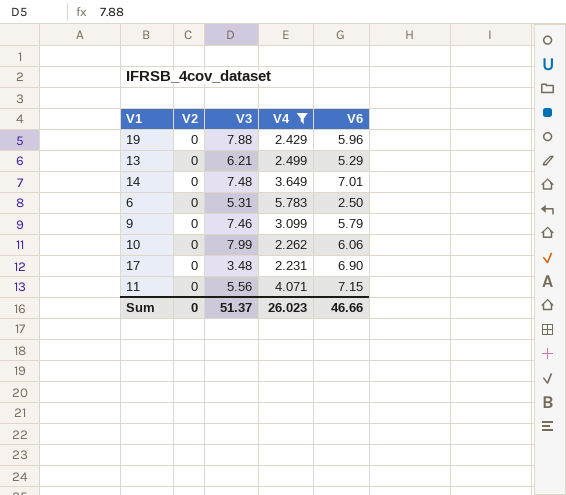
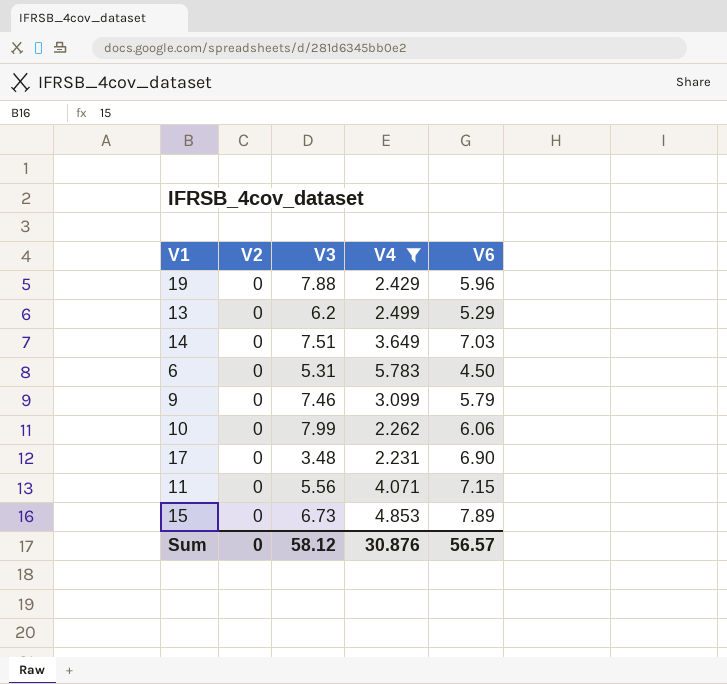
13 | V3: 6.21 -> 6.2
14 | V3: 7.48 -> 7.51
14 | V6: 7.01 -> 7.03
6 | V6: 2.50 -> 4.50
row 15: none -> 0 | 6.73 | 4.853 | 7.89
Sum | V3: 51.37 -> 58.12
Sum | V4: 26.023 -> 30.876
Sum | V6: 46.66 -> 56.57

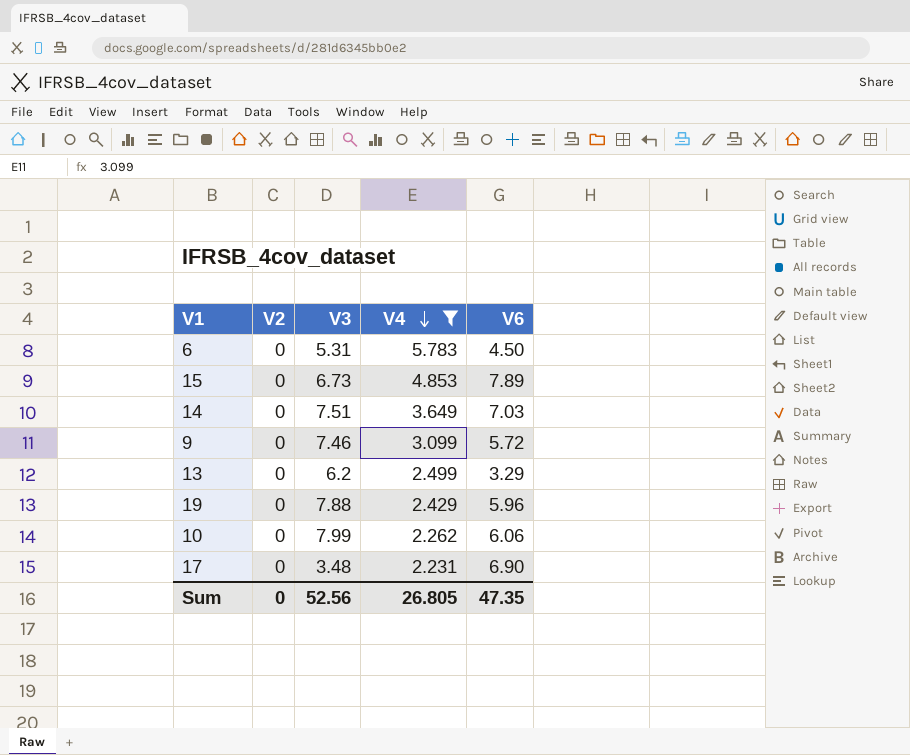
row order: none -> V4 descending
row 11: 0 | 5.56 | 4.071 | 7.15 -> none
9 | V6: 5.79 -> 5.72
13 | V6: 5.29 -> 3.29
Sum | V3: 58.12 -> 52.56
Sum | V4: 30.876 -> 26.805
Sum | V6: 56.57 -> 47.35

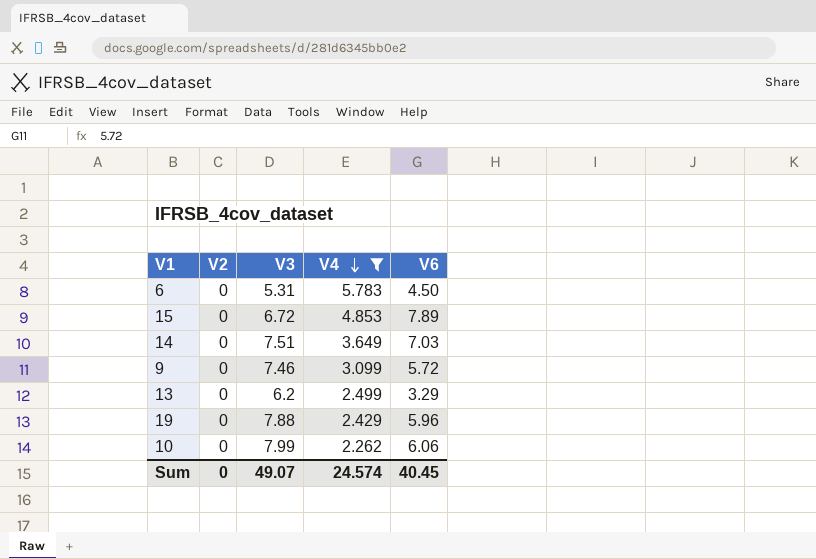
row 17: 0 | 3.48 | 2.231 | 6.90 -> none
15 | V3: 6.73 -> 6.72
Sum | V3: 52.56 -> 49.07
Sum | V4: 26.805 -> 24.574
Sum | V6: 47.35 -> 40.45

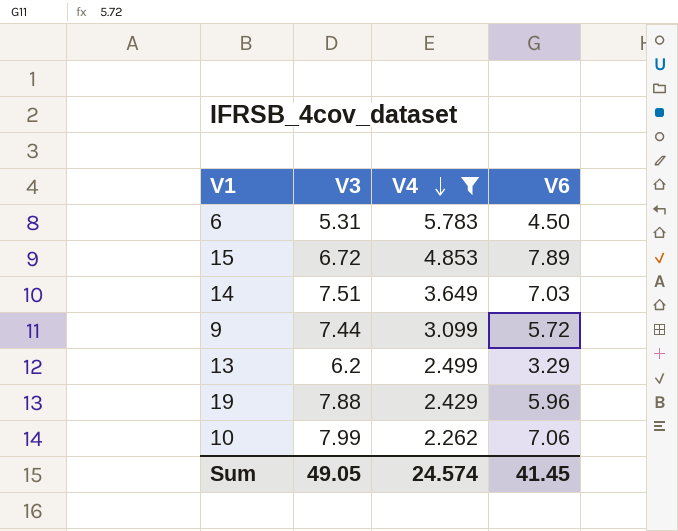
column V2 | position: 2 -> none
9 | V3: 7.46 -> 7.44
10 | V6: 6.06 -> 7.06
Sum | V3: 49.07 -> 49.05
Sum | V6: 40.45 -> 41.45

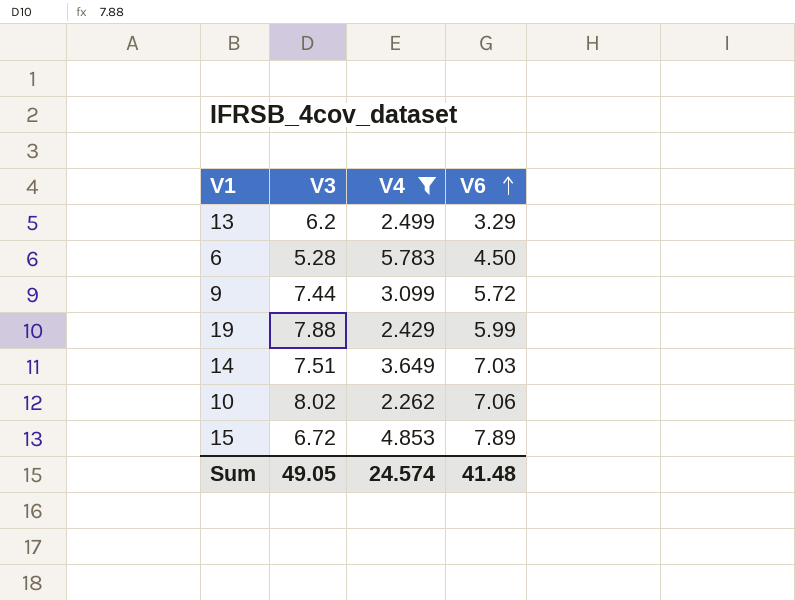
row order: V4 descending -> V6 ascending
6 | V3: 5.31 -> 5.28
19 | V6: 5.96 -> 5.99
10 | V3: 7.99 -> 8.02
Sum | V6: 41.45 -> 41.48

